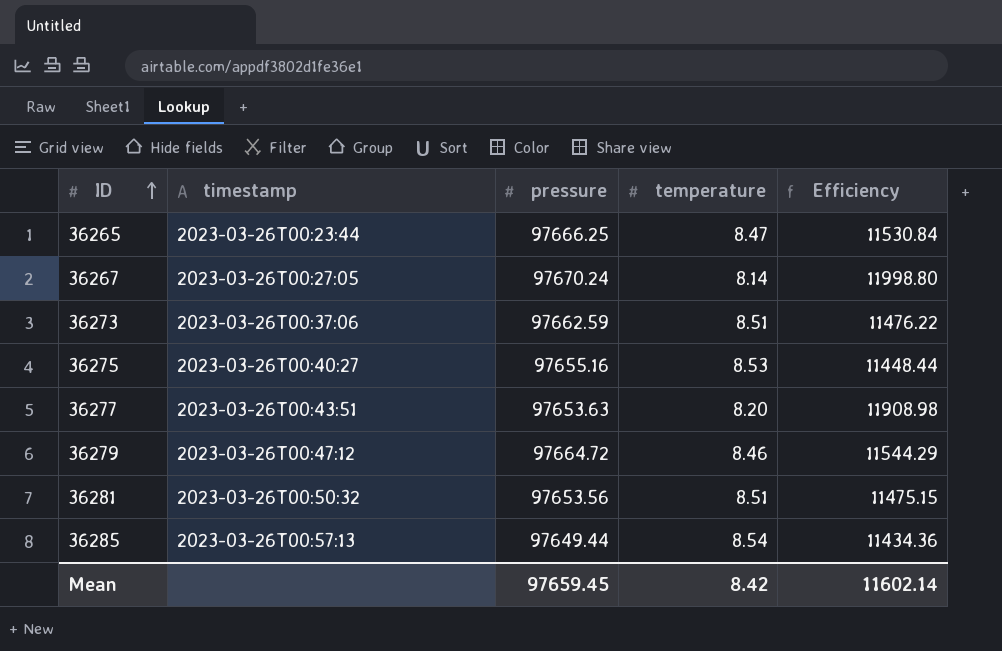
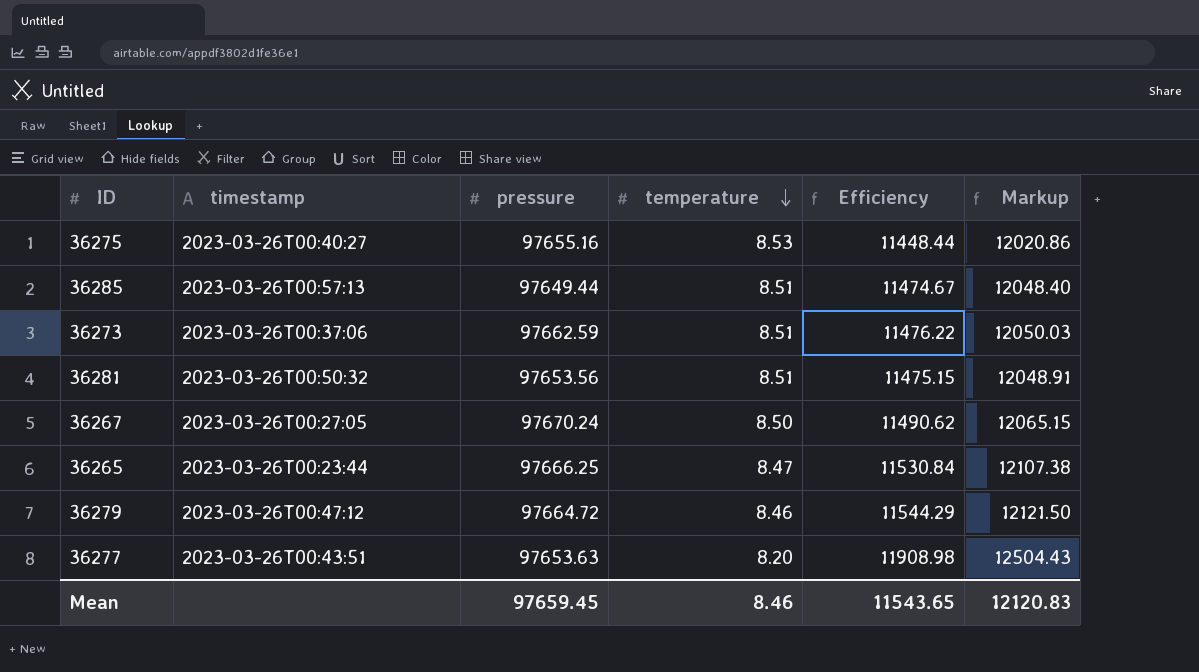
row order: ID ascending -> temperature descending
column Markup | formula: none -> [Efficiency] * 1.05
36285 | temperature: 8.54 -> 8.51
36285 | Efficiency: 11434.36 -> 11474.67
36267 | temperature: 8.14 -> 8.50
36267 | Efficiency: 11998.80 -> 11490.62
Mean | temperature: 8.42 -> 8.46
Mean | Efficiency: 11602.14 -> 11543.65

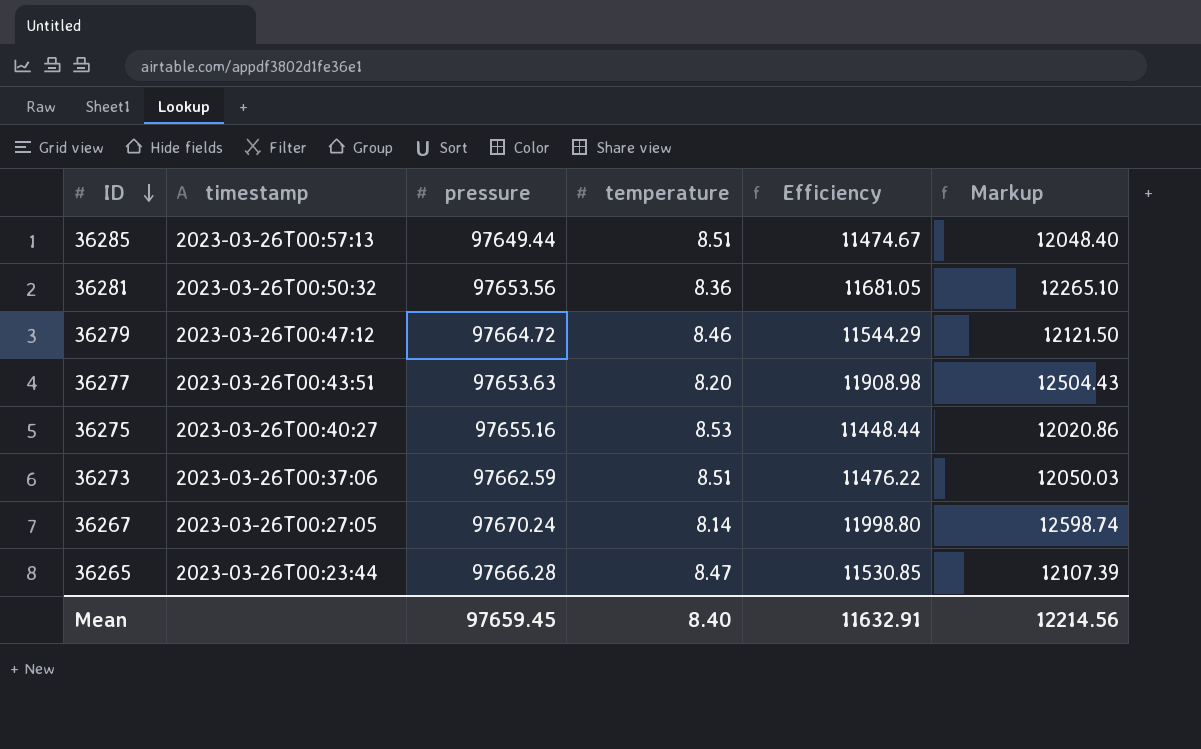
row order: temperature descending -> ID descending
36281 | temperature: 8.51 -> 8.36
36281 | Efficiency: 11475.15 -> 11681.05
36281 | Markup: 12048.91 -> 12265.10
36267 | temperature: 8.50 -> 8.14
36267 | Efficiency: 11490.62 -> 11998.80
36267 | Markup: 12065.15 -> 12598.74
36265 | pressure: 97666.25 -> 97666.28
36265 | Efficiency: 11530.84 -> 11530.85
36265 | Markup: 12107.38 -> 12107.39
Mean | temperature: 8.46 -> 8.40
Mean | Efficiency: 11543.65 -> 11632.91
Mean | Markup: 12120.83 -> 12214.56

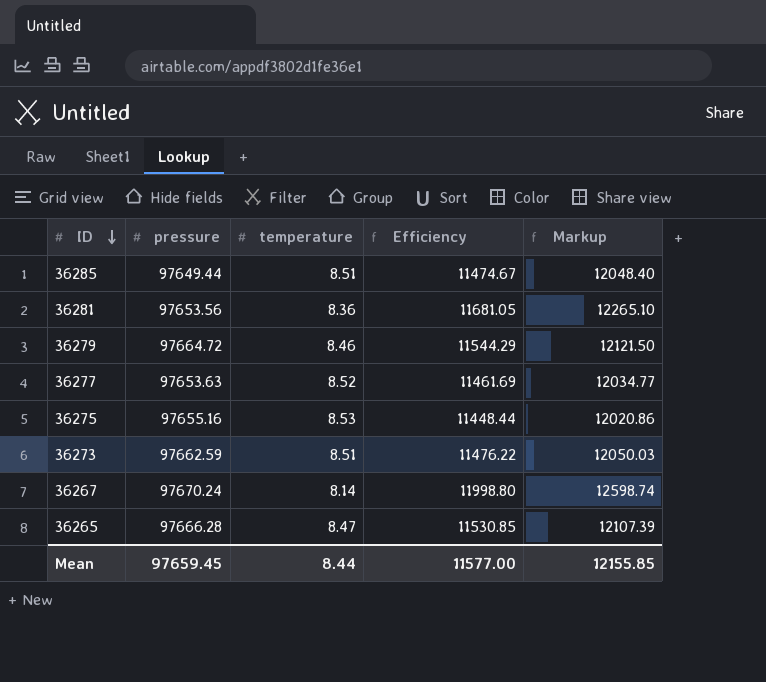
column timestamp | position: 2 -> none
36277 | temperature: 8.20 -> 8.52
36277 | Efficiency: 11908.98 -> 11461.69
36277 | Markup: 12504.43 -> 12034.77
Mean | temperature: 8.40 -> 8.44
Mean | Efficiency: 11632.91 -> 11577.00
Mean | Markup: 12214.56 -> 12155.85

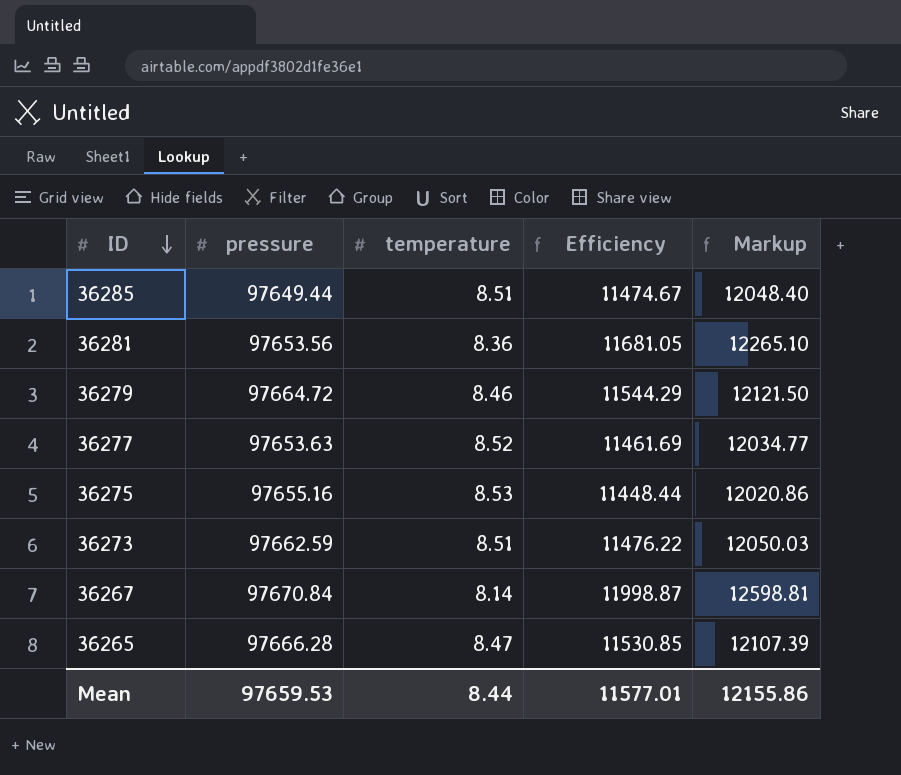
36267 | pressure: 97670.24 -> 97670.84
36267 | Efficiency: 11998.80 -> 11998.87
36267 | Markup: 12598.74 -> 12598.81
Mean | pressure: 97659.45 -> 97659.53
Mean | Efficiency: 11577.00 -> 11577.01
Mean | Markup: 12155.85 -> 12155.86

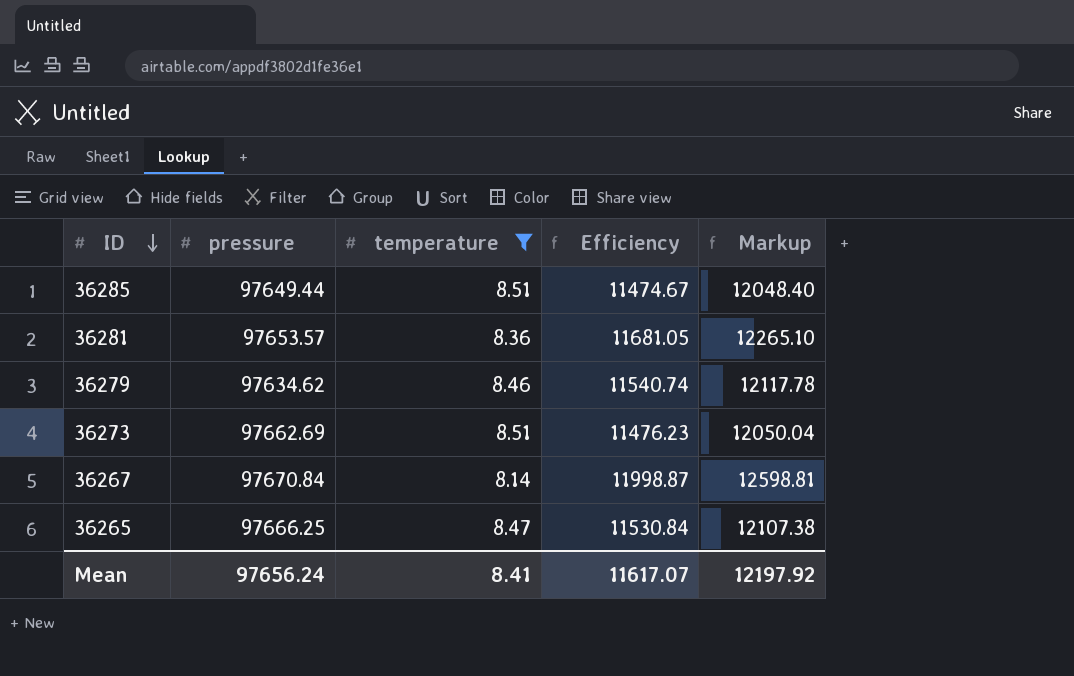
filter: none -> temperature <= 8.51
36281 | pressure: 97653.56 -> 97653.57
36279 | pressure: 97664.72 -> 97634.62
36279 | Efficiency: 11544.29 -> 11540.74
36279 | Markup: 12121.50 -> 12117.78
36273 | pressure: 97662.59 -> 97662.69
36273 | Efficiency: 11476.22 -> 11476.23
36273 | Markup: 12050.03 -> 12050.04
36265 | pressure: 97666.28 -> 97666.25
36265 | Efficiency: 11530.85 -> 11530.84
36265 | Markup: 12107.39 -> 12107.38
Mean | pressure: 97659.53 -> 97656.24
Mean | temperature: 8.44 -> 8.41
Mean | Efficiency: 11577.01 -> 11617.07
Mean | Markup: 12155.86 -> 12197.92

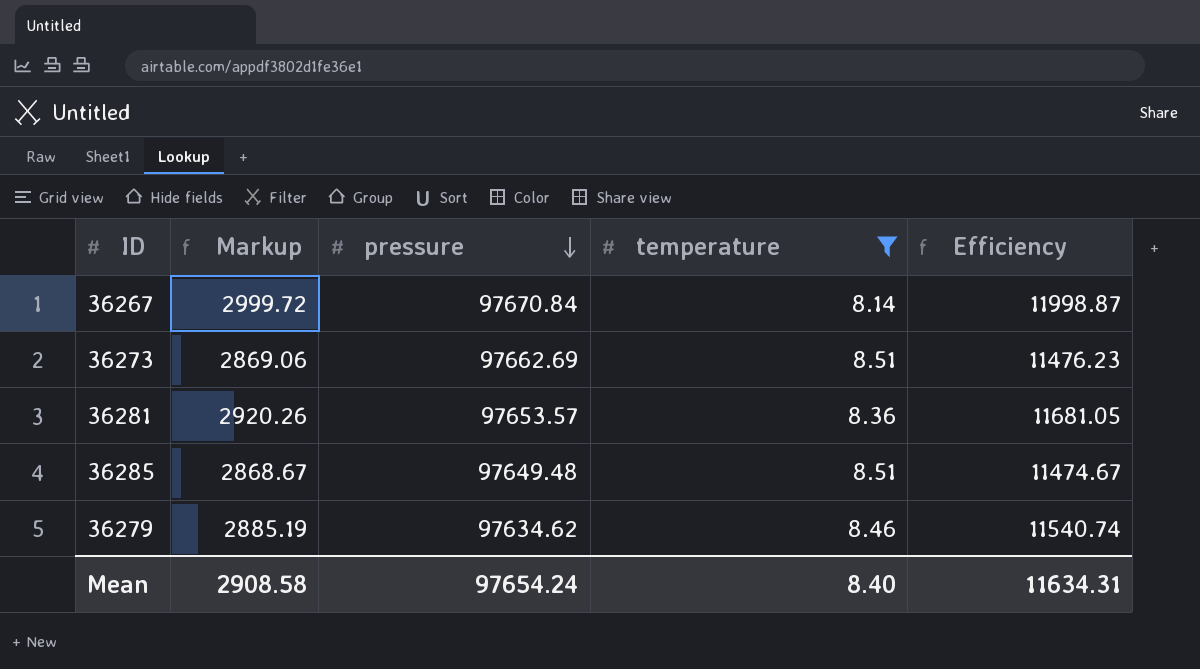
row order: ID descending -> pressure descending
column Markup | formula: [Efficiency] * 1.05 -> [Efficiency] * 0.25
column Markup | position: 5 -> 2
row 36265: 97666.25 | 8.47 | 11530.84 | 12107.38 -> none
36285 | pressure: 97649.44 -> 97649.48
Mean | Markup: 12197.92 -> 2908.58
Mean | pressure: 97656.24 -> 97654.24
Mean | temperature: 8.41 -> 8.40
Mean | Efficiency: 11617.07 -> 11634.31

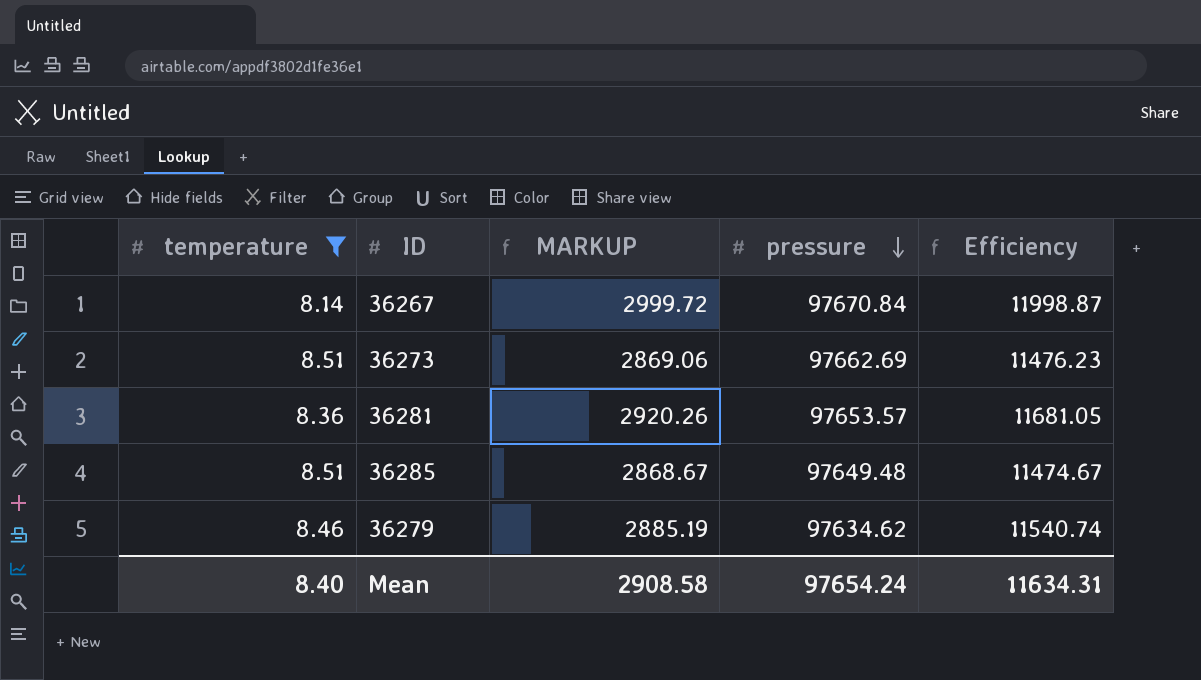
column temperature | position: 4 -> 1
column name: Markup -> MARKUP

